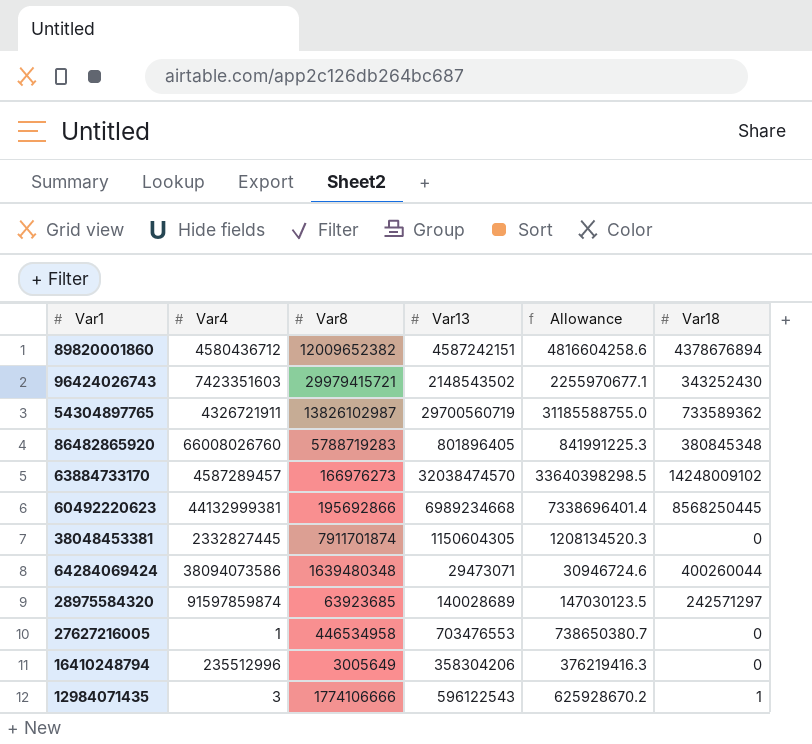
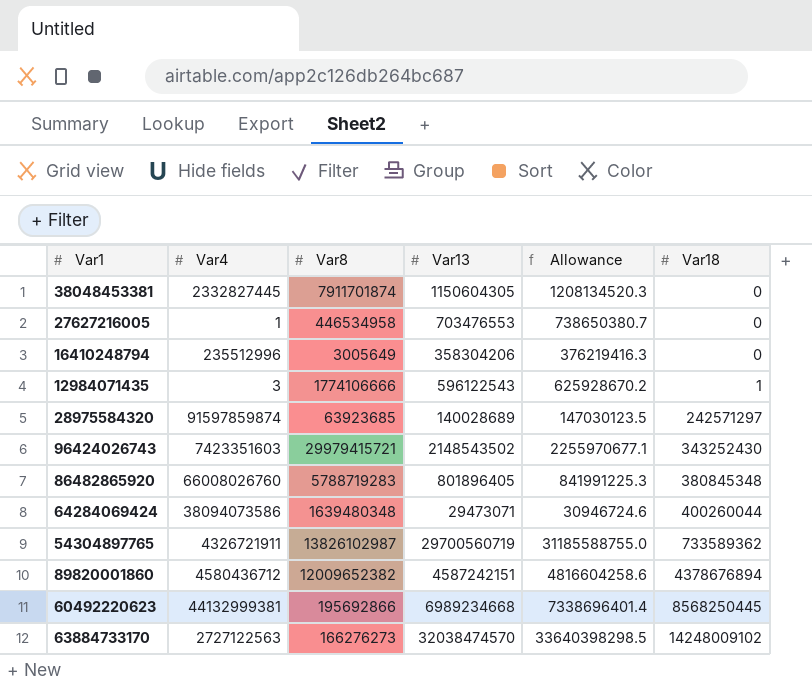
row order: none -> Var18 ascending
63884733170 | Var4: 4587289457 -> 2727122563
63884733170 | Var8: 166976273 -> 166276273

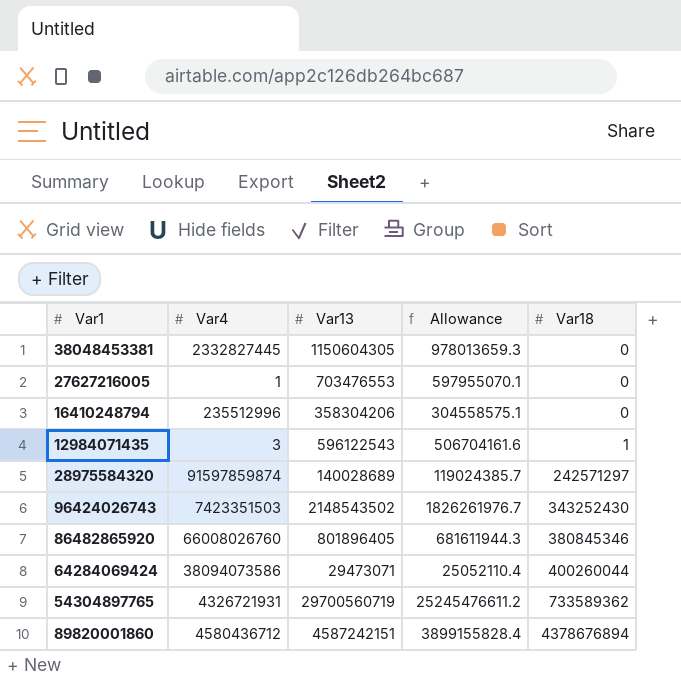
column Var8 | position: 3 -> none
column Allowance | formula: [Var13] * 1.05 -> [Var13] * 0.85
row 60492220623: 44132999381 | 195692866 | 6989234668 | 7338696401.4 | 8568250445 -> none
row 63884733170: 2727122563 | 166276273 | 32038474570 | 33640398298.5 | 14248009102 -> none
96424026743 | Var4: 7423351603 -> 7423351503
86482865920 | Var18: 380845348 -> 380845346
54304897765 | Var4: 4326721911 -> 4326721931

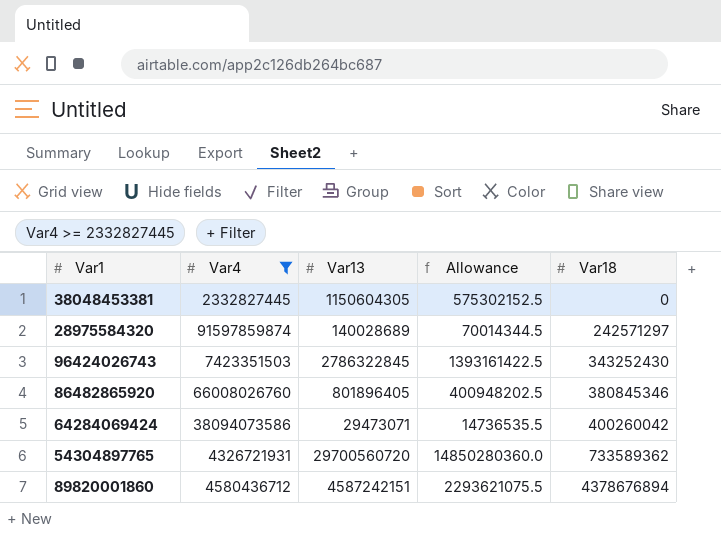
filter: none -> Var4 >= 2332827445
column Allowance | formula: [Var13] * 0.85 -> [Var13] * 0.5
96424026743 | Var13: 2148543502 -> 2786322845
64284069424 | Var18: 400260044 -> 400260042
54304897765 | Var13: 29700560719 -> 29700560720

